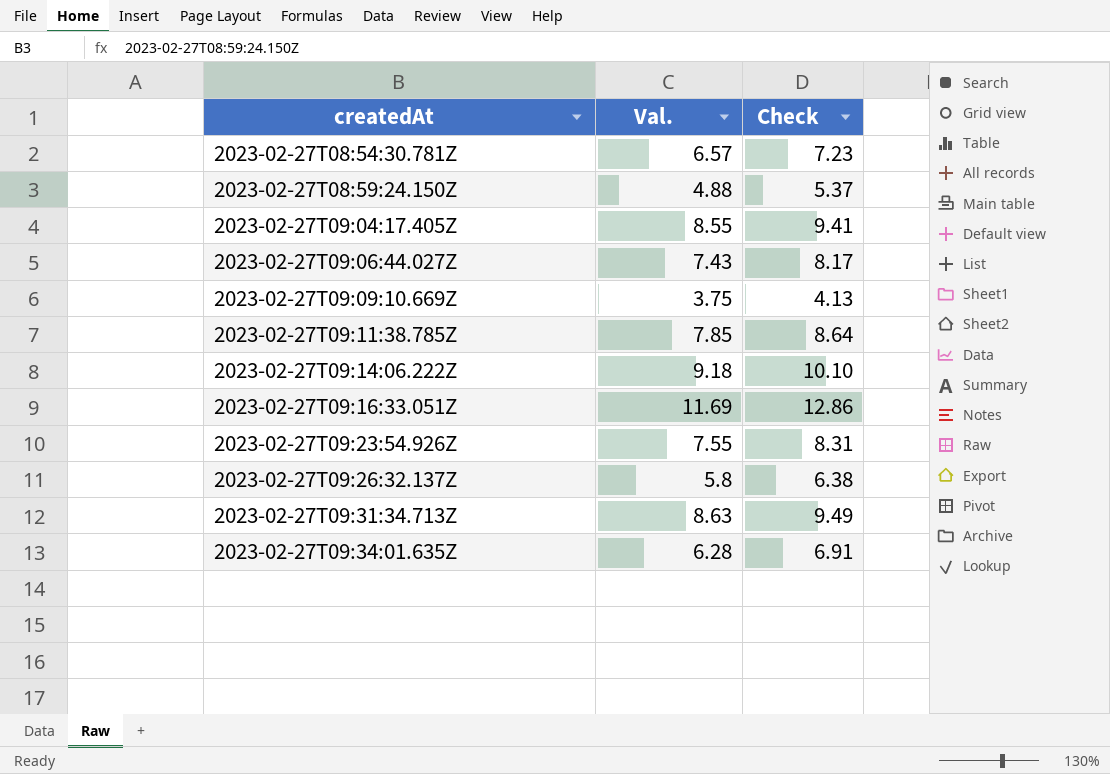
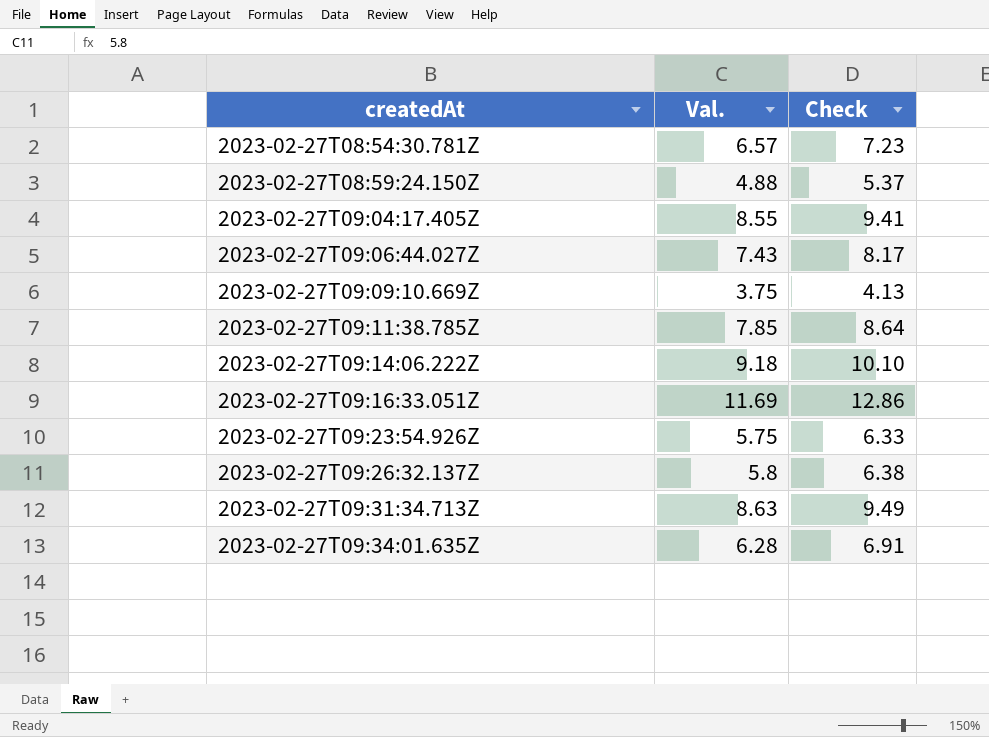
2023-02-27T09:23:54.926Z | Val.: 7.55 -> 5.75
2023-02-27T09:23:54.926Z | Check: 8.31 -> 6.33

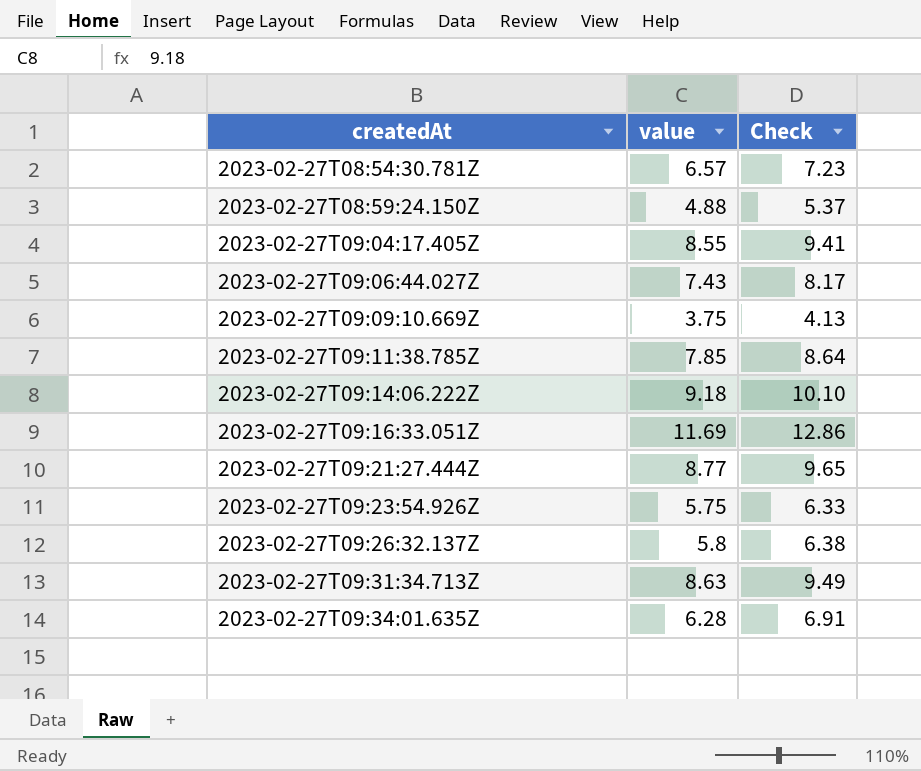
column name: Val. -> value
row 2023-02-27T09:21:27.444Z: none -> 8.77 | 9.65

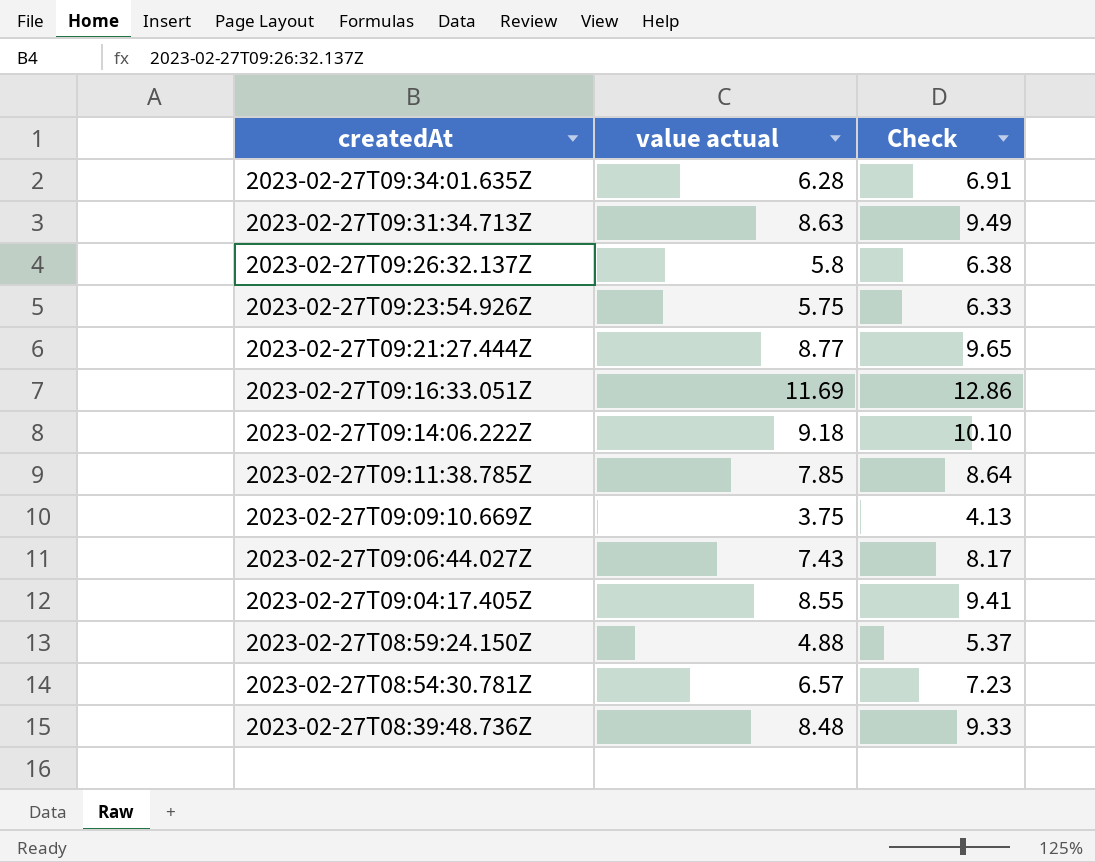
row order: createdAt ascending -> createdAt descending
column name: value -> value actual
row 2023-02-27T08:39:48.736Z: none -> 8.48 | 9.33

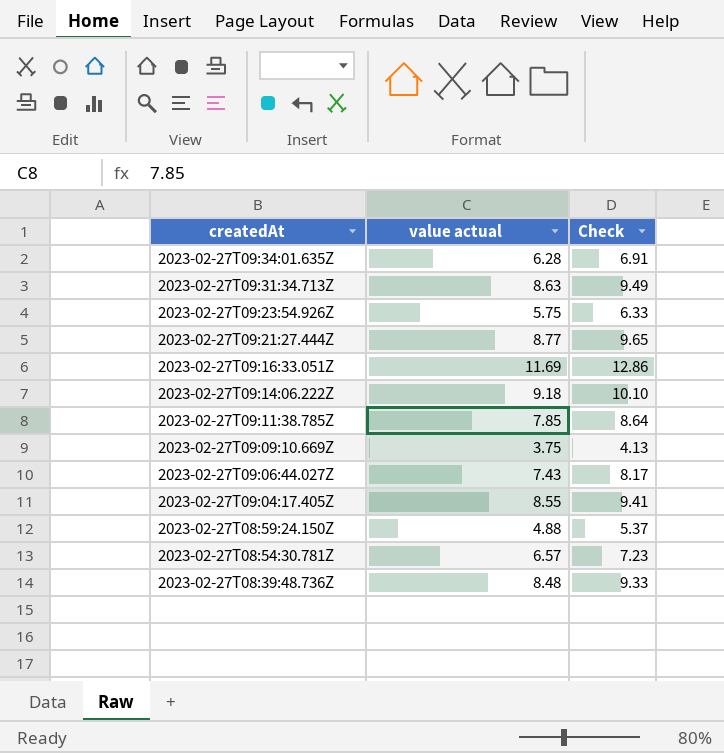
row 2023-02-27T09:26:32.137Z: 5.8 | 6.38 -> none

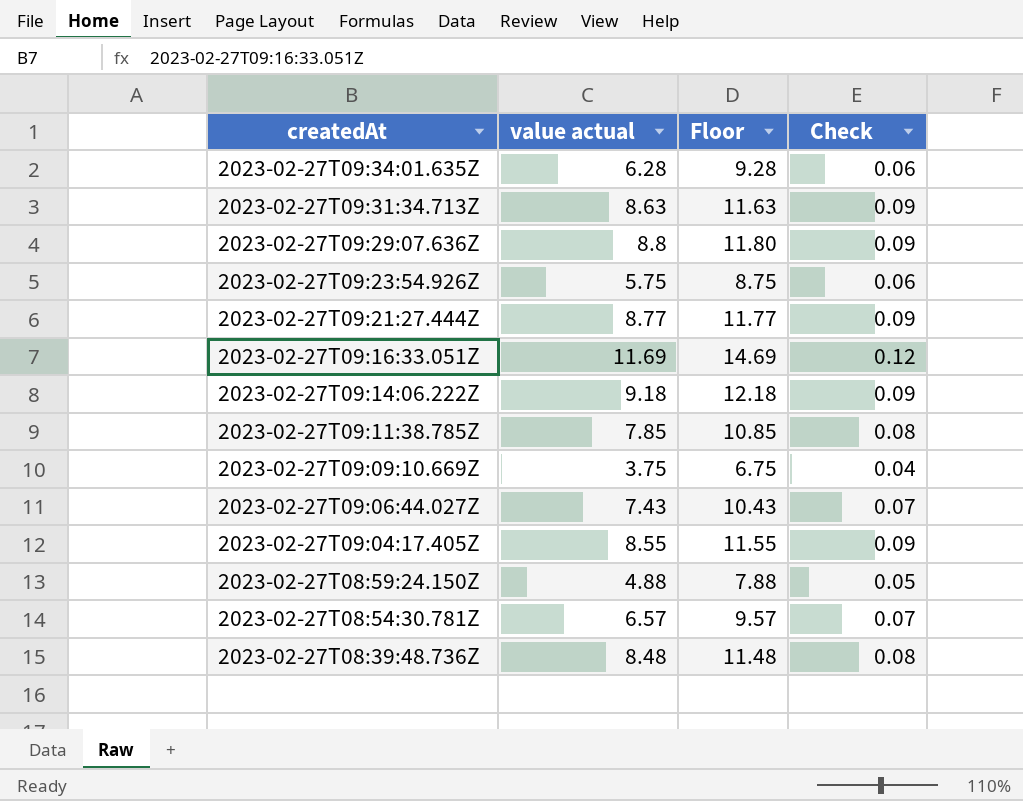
column Floor | formula: none -> [value actual] + 3
column Check | formula: [value actual] * 1.1 -> [value actual] * 0.01
row 2023-02-27T09:29:07.636Z: none -> 8.8 | 11.80 | 0.09

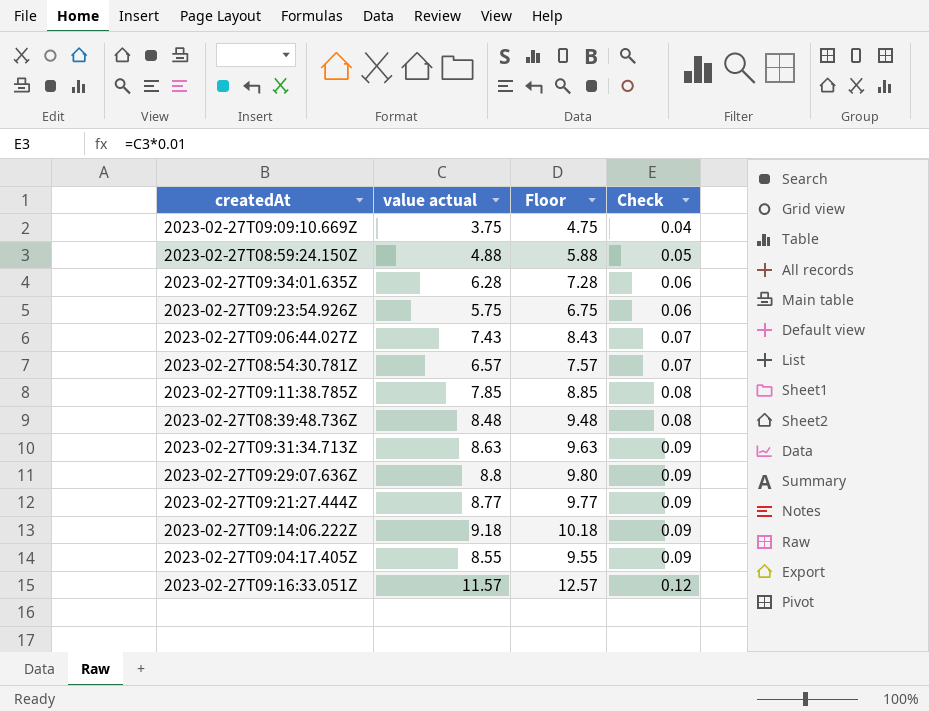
row order: createdAt descending -> Check ascending
column Floor | formula: [value actual] + 3 -> [value actual] + 1
2023-02-27T09:16:33.051Z | value actual: 11.69 -> 11.57

